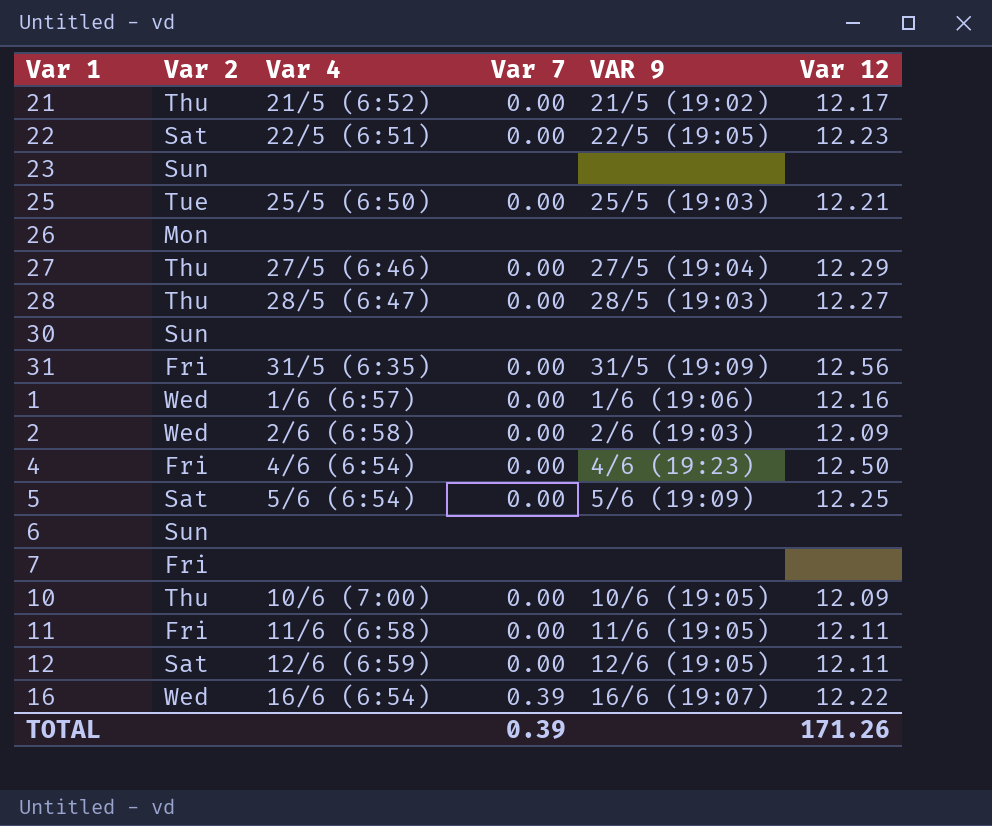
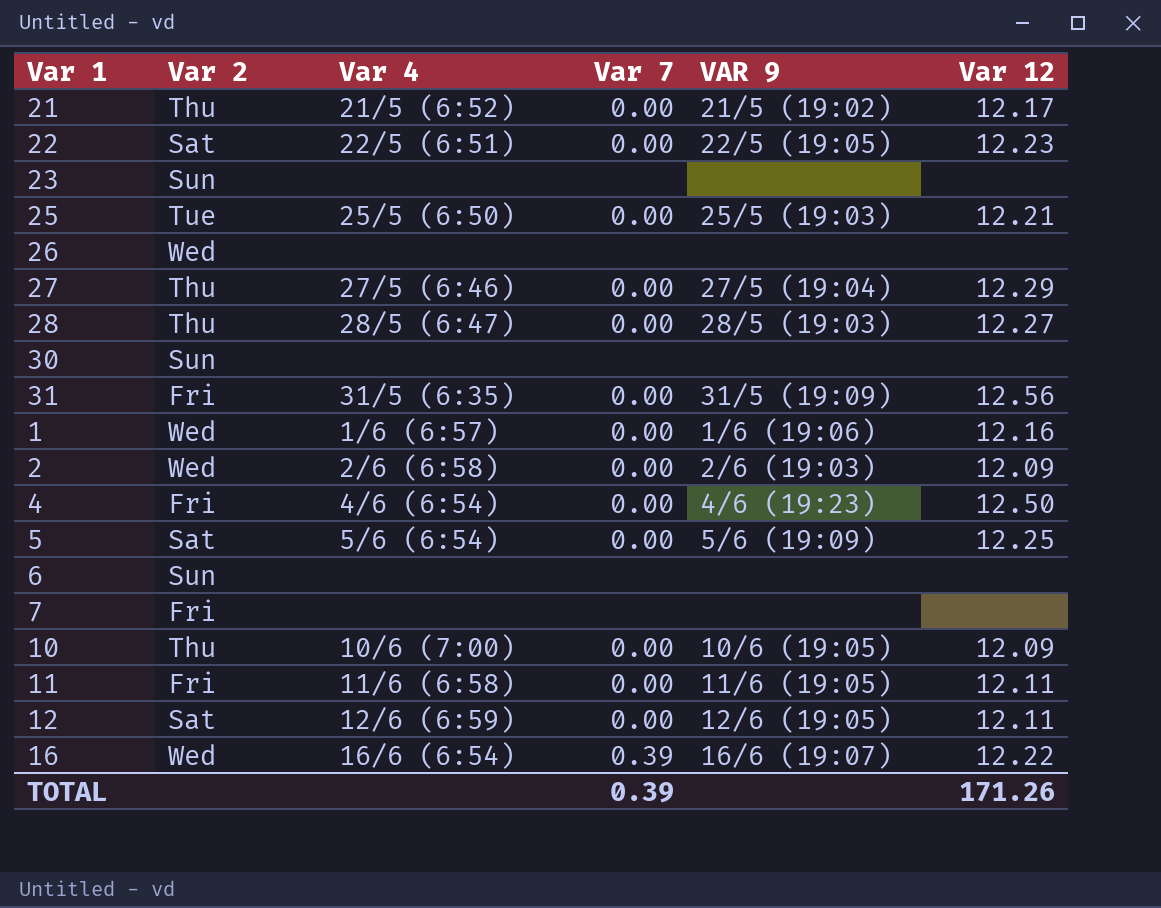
26 | Var 2: Mon -> Wed

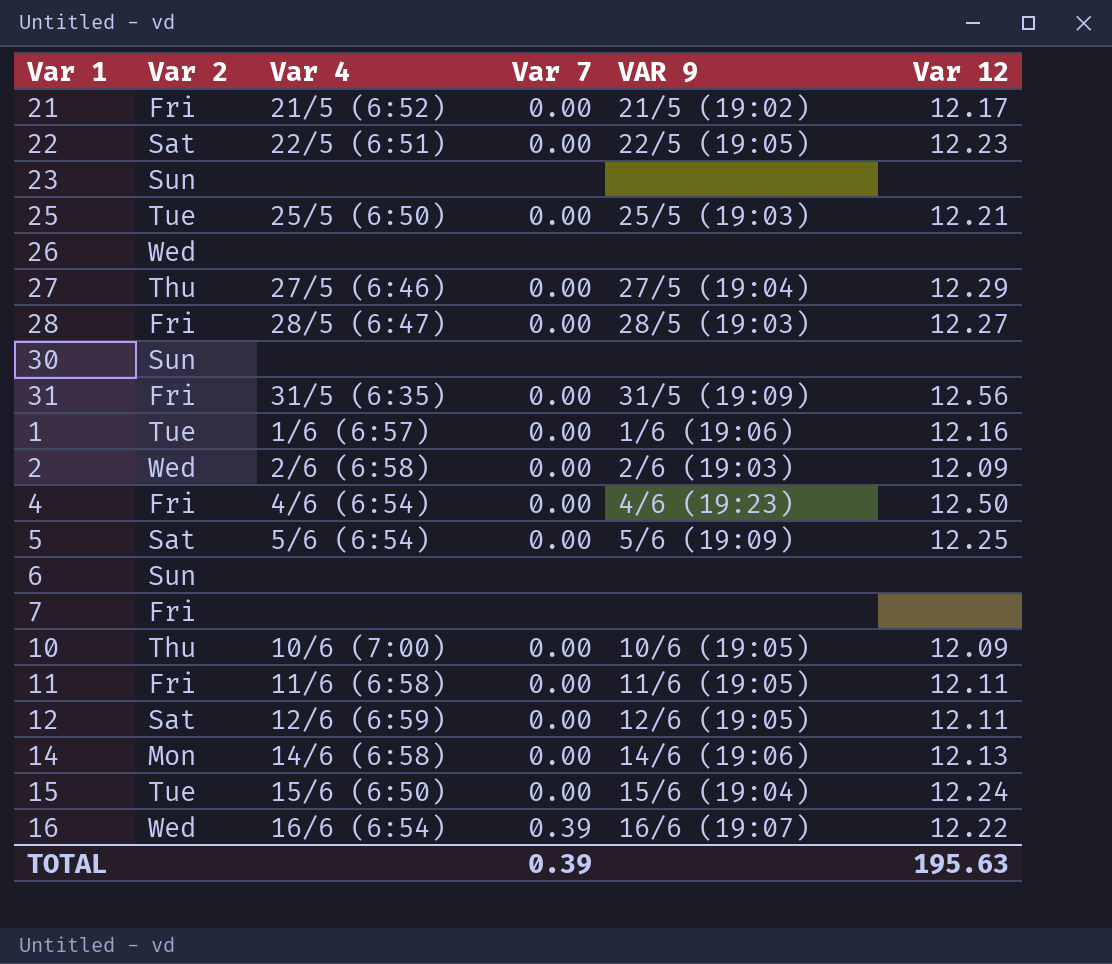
21 | Var 2: Thu -> Fri
28 | Var 2: Thu -> Fri
1 | Var 2: Wed -> Tue
row 14: none -> Mon | 14/6 (6:58) | 0.00 | 14/6 (19:06) | 12.13
row 15: none -> Tue | 15/6 (6:50) | 0.00 | 15/6 (19:04) | 12.24
TOTAL | Var 12: 171.26 -> 195.63

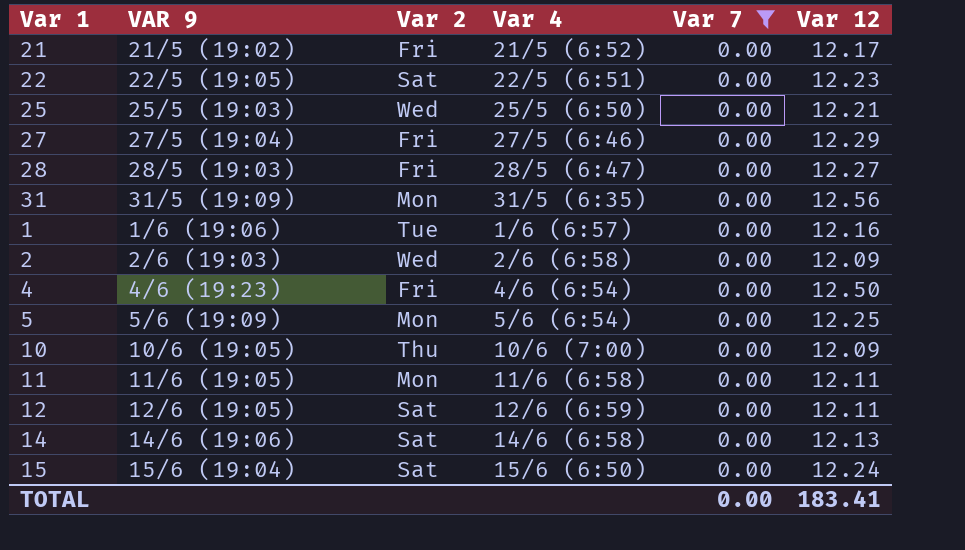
filter: none -> Var 7 = 0.00
column VAR 9 | position: 5 -> 2
25 | Var 2: Tue -> Wed
27 | Var 2: Thu -> Fri
31 | Var 2: Fri -> Mon
5 | Var 2: Sat -> Mon
11 | Var 2: Fri -> Mon
14 | Var 2: Mon -> Sat
15 | Var 2: Tue -> Sat
TOTAL | Var 7: 0.39 -> 0.00
TOTAL | Var 12: 195.63 -> 183.41

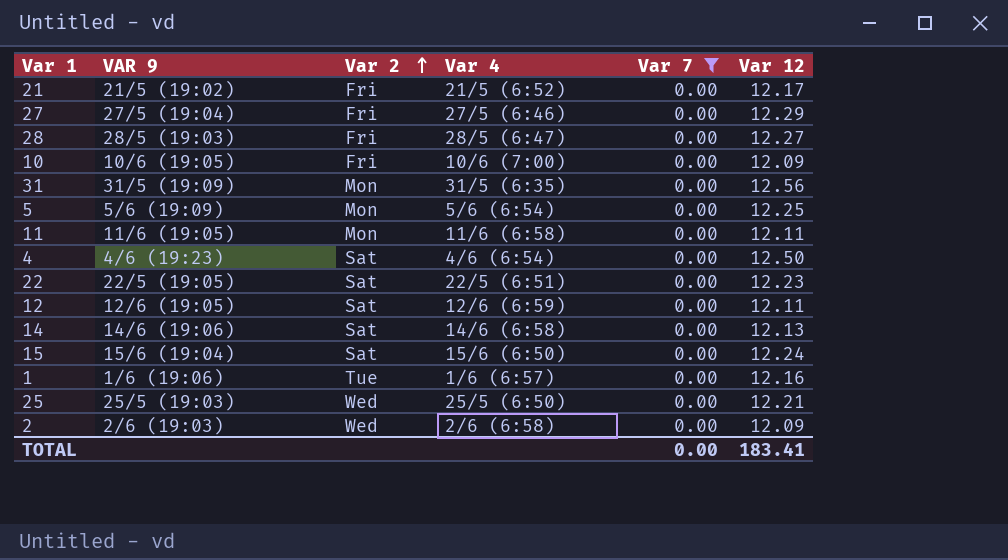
row order: none -> Var 2 ascending
10 | Var 2: Thu -> Fri
4 | Var 2: Fri -> Sat

